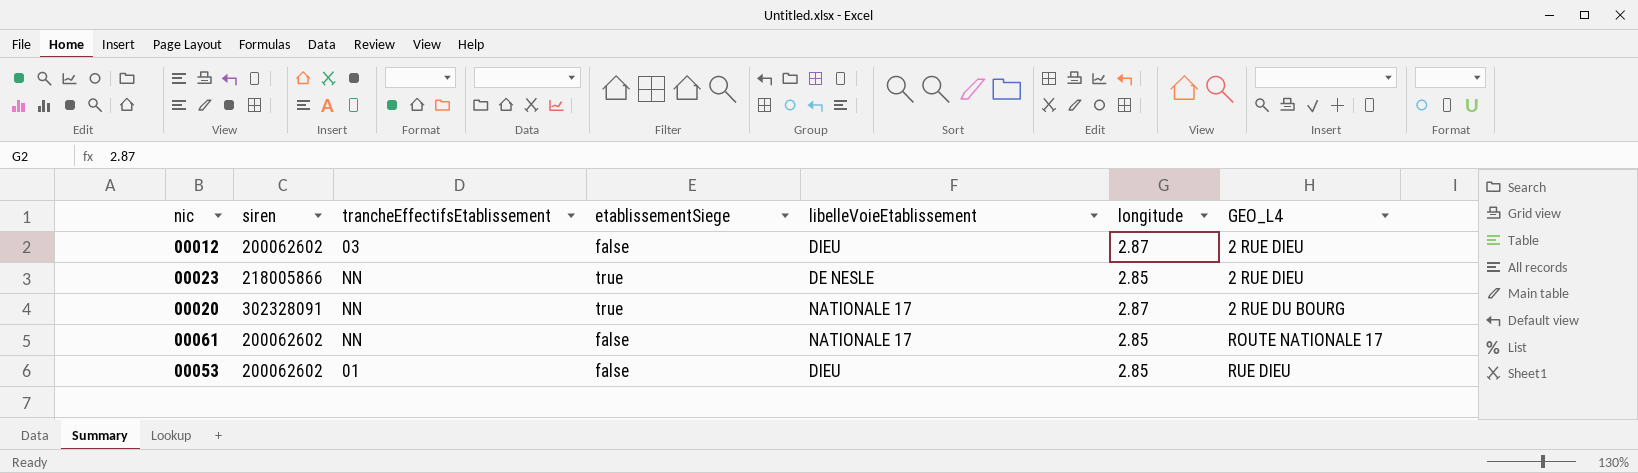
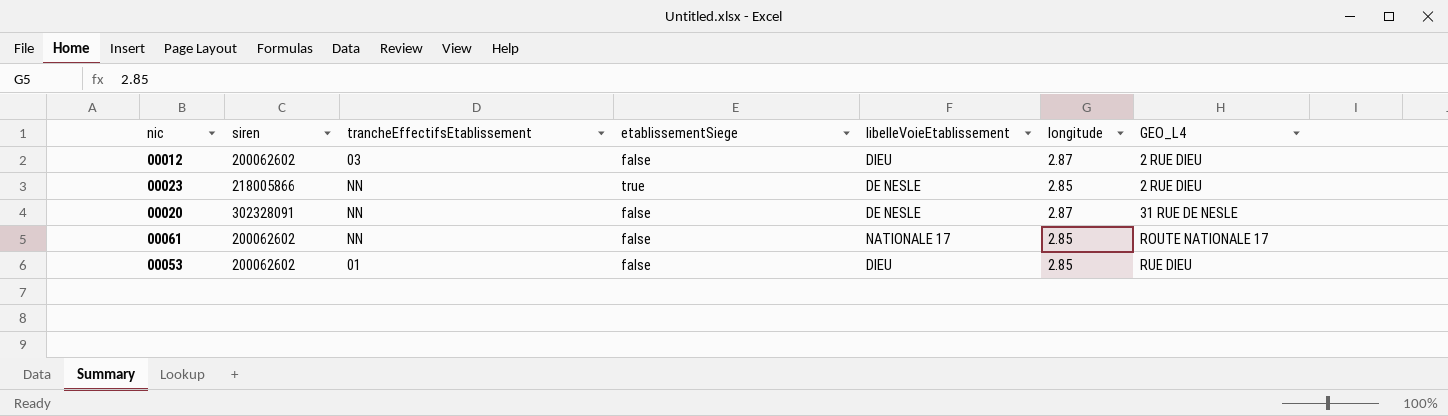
00020 | etablissementSiege: true -> false
00020 | libelleVoieEtablissement: NATIONALE 17 -> DE NESLE
00020 | GEO_L4: 2 RUE DU BOURG -> 31 RUE DE NESLE

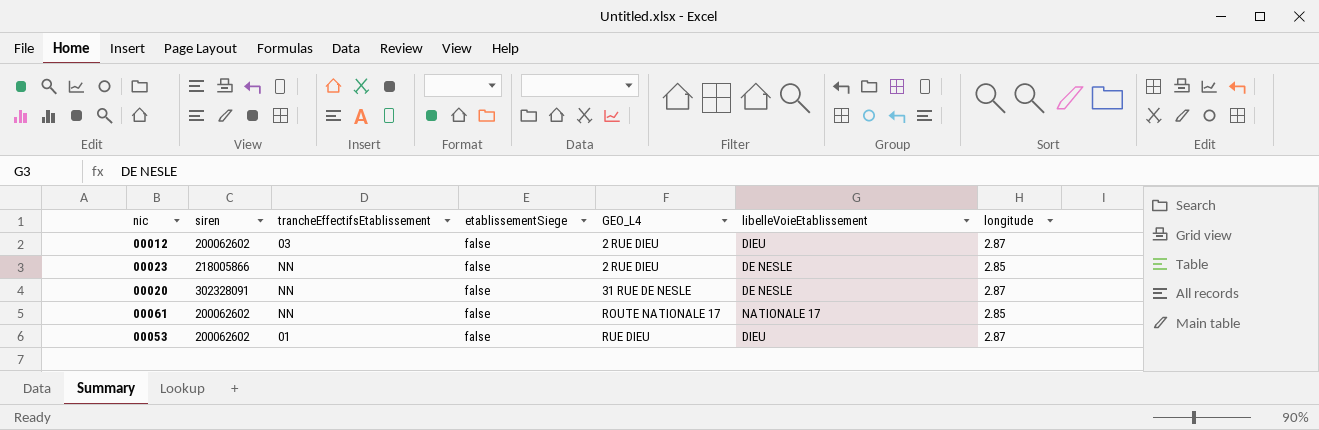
column GEO_L4 | position: 7 -> 5
00023 | etablissementSiege: true -> false
00053 | longitude: 2.85 -> 2.87

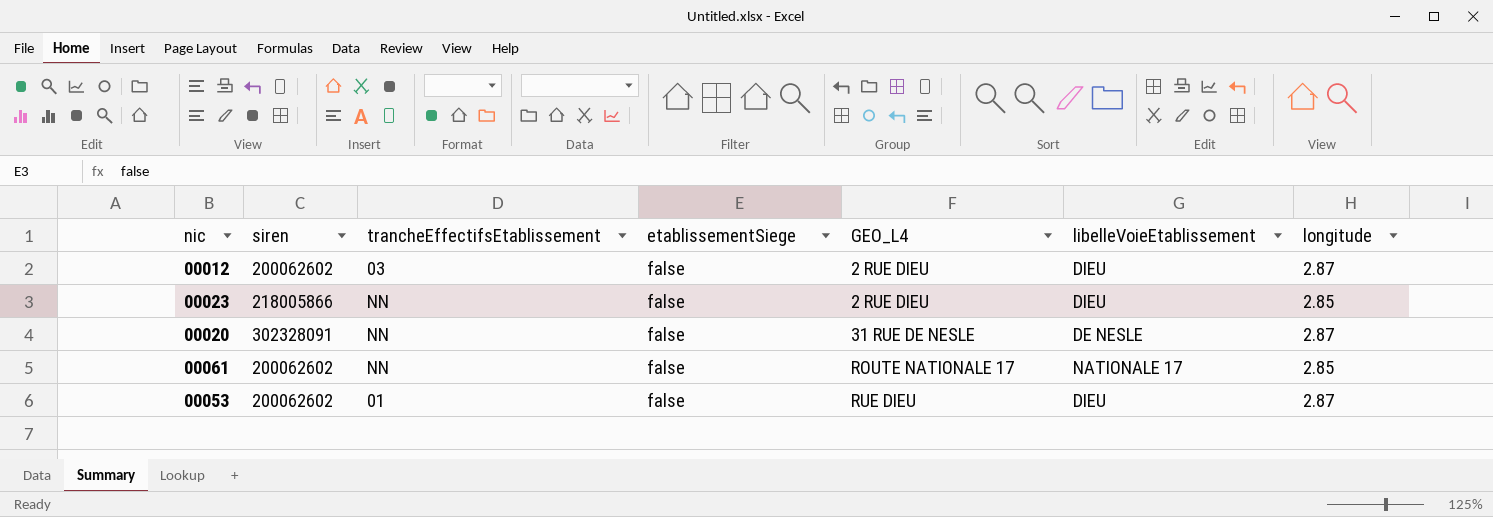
00023 | libelleVoieEtablissement: DE NESLE -> DIEU

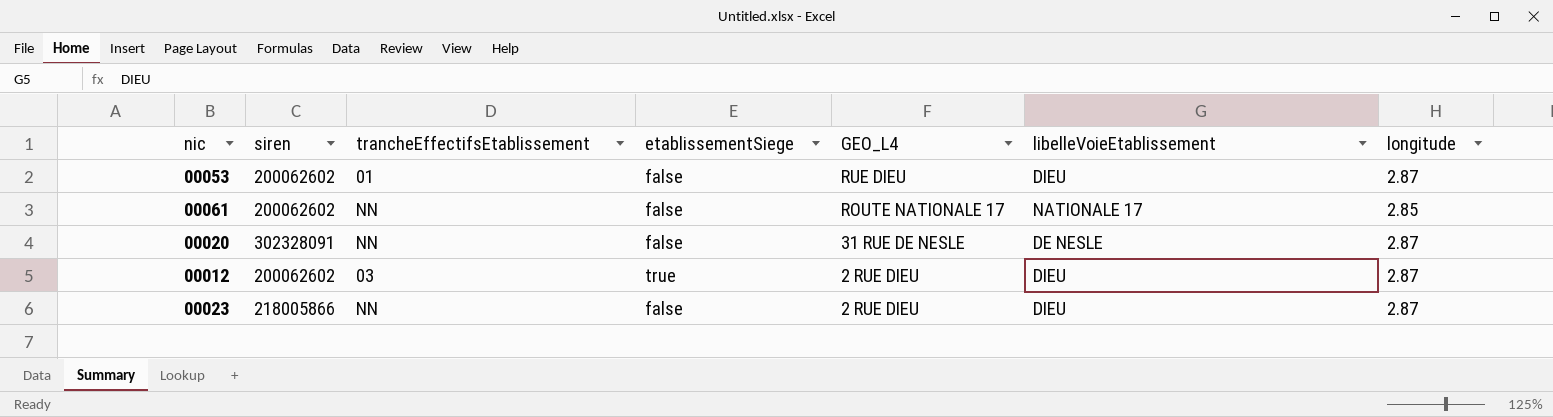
row order: GEO_L4 ascending -> GEO_L4 descending
00012 | etablissementSiege: false -> true
00023 | longitude: 2.85 -> 2.87

